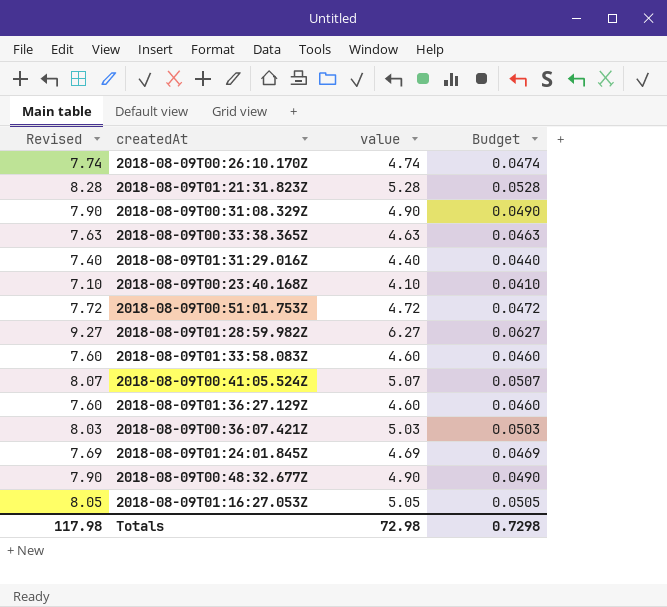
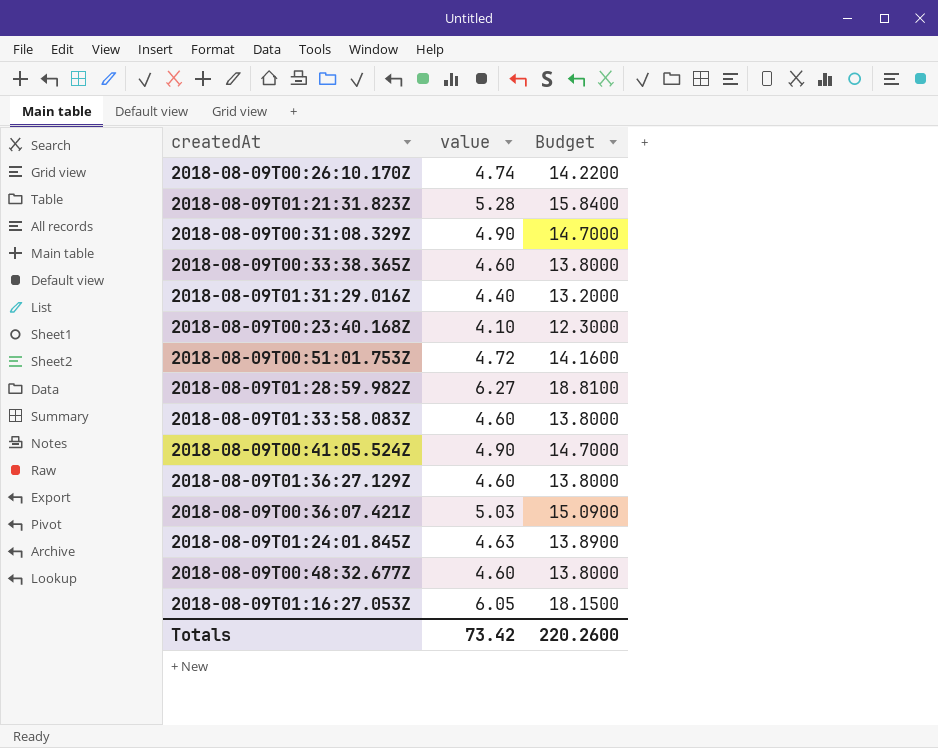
column Revised | formula: [value] + 3 -> none
column Budget | formula: [value] * 0.01 -> [value] * 3
2018-08-09T00:33:38.365Z | value: 4.63 -> 4.60
2018-08-09T00:41:05.524Z | value: 5.07 -> 4.90
2018-08-09T01:24:01.845Z | value: 4.69 -> 4.63
2018-08-09T00:48:32.677Z | value: 4.90 -> 4.60
2018-08-09T01:16:27.053Z | value: 5.05 -> 6.05
Totals | value: 72.98 -> 73.42
Totals | Budget: 0.7298 -> 220.2600

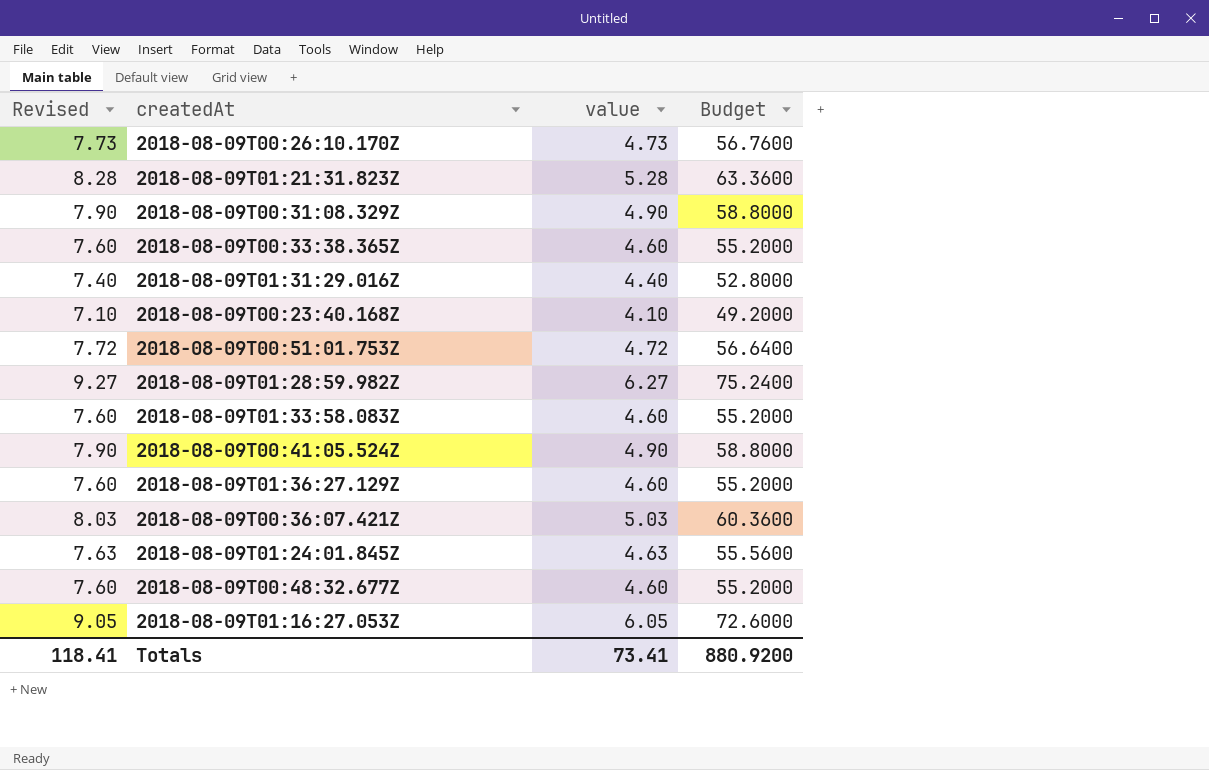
column Revised | formula: none -> [value] + 3
column Budget | formula: [value] * 3 -> [value] * 12
2018-08-09T00:26:10.170Z | value: 4.74 -> 4.73
Totals | value: 73.42 -> 73.41
Totals | Budget: 220.2600 -> 880.9200

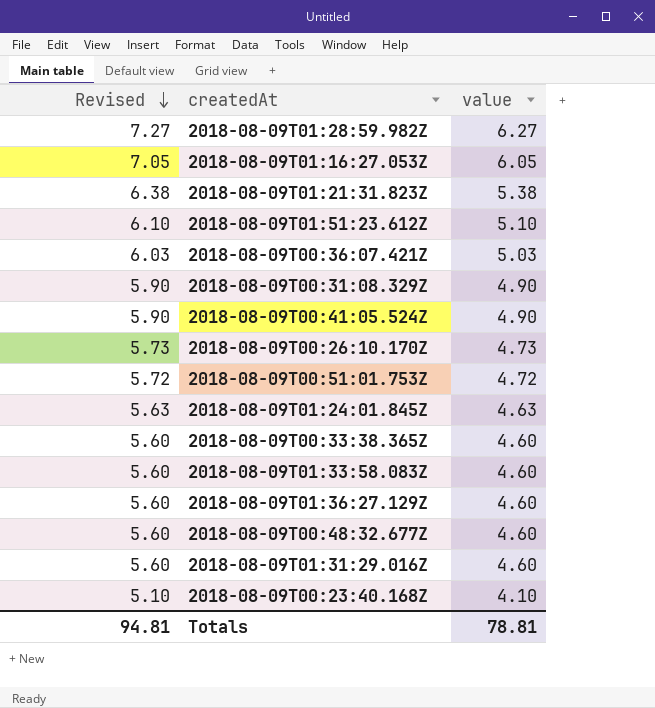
row order: none -> Revised descending
column Budget | formula: [value] * 12 -> none
column Revised | formula: [value] + 3 -> [value] + 1
2018-08-09T01:21:31.823Z | value: 5.28 -> 5.38
row 2018-08-09T01:51:23.612Z: none -> 6.10 | 5.10
2018-08-09T01:31:29.016Z | value: 4.40 -> 4.60
Totals | Revised: 118.41 -> 94.81
Totals | value: 73.41 -> 78.81

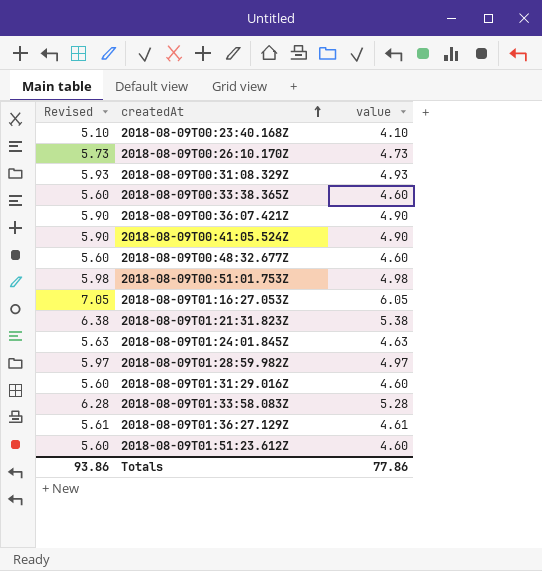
row order: Revised descending -> createdAt ascending
2018-08-09T00:31:08.329Z | Revised: 5.90 -> 5.93
2018-08-09T00:31:08.329Z | value: 4.90 -> 4.93
2018-08-09T00:36:07.421Z | Revised: 6.03 -> 5.90
2018-08-09T00:36:07.421Z | value: 5.03 -> 4.90
2018-08-09T00:51:01.753Z | Revised: 5.72 -> 5.98
2018-08-09T00:51:01.753Z | value: 4.72 -> 4.98
2018-08-09T01:28:59.982Z | Revised: 7.27 -> 5.97
2018-08-09T01:28:59.982Z | value: 6.27 -> 4.97
2018-08-09T01:33:58.083Z | Revised: 5.60 -> 6.28
2018-08-09T01:33:58.083Z | value: 4.60 -> 5.28
2018-08-09T01:36:27.129Z | Revised: 5.60 -> 5.61
2018-08-09T01:36:27.129Z | value: 4.60 -> 4.61
2018-08-09T01:51:23.612Z | Revised: 6.10 -> 5.60
2018-08-09T01:51:23.612Z | value: 5.10 -> 4.60
Totals | Revised: 94.81 -> 93.86
Totals | value: 78.81 -> 77.86

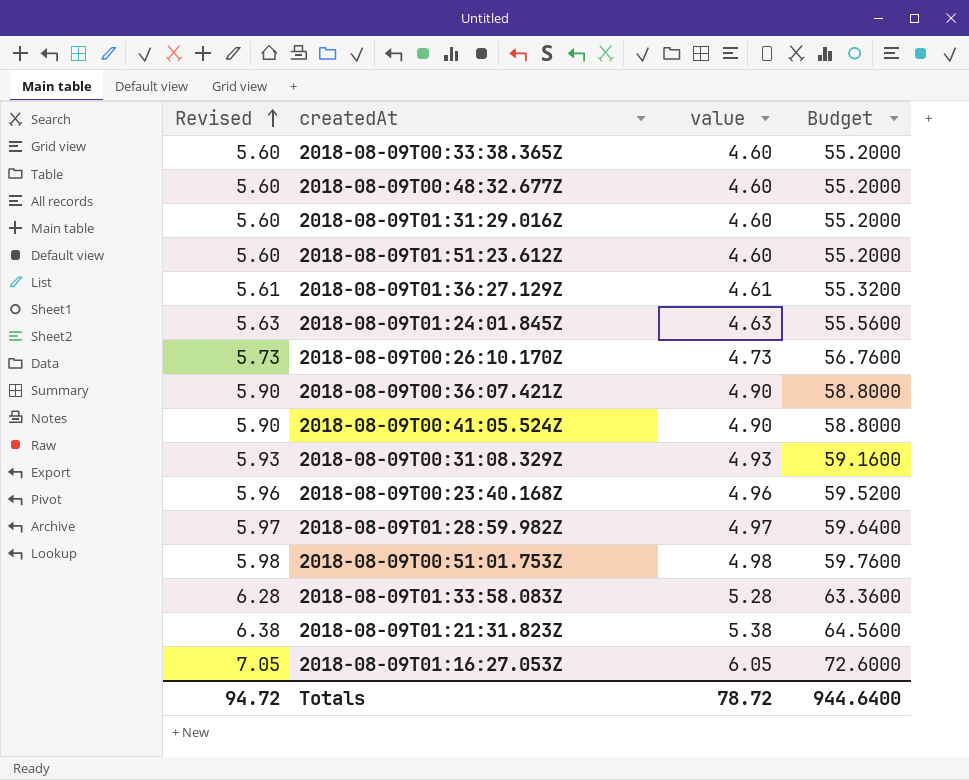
row order: createdAt ascending -> Revised ascending
column Budget | formula: none -> [value] * 12
2018-08-09T00:23:40.168Z | Revised: 5.10 -> 5.96
2018-08-09T00:23:40.168Z | value: 4.10 -> 4.96
Totals | Revised: 93.86 -> 94.72
Totals | value: 77.86 -> 78.72

